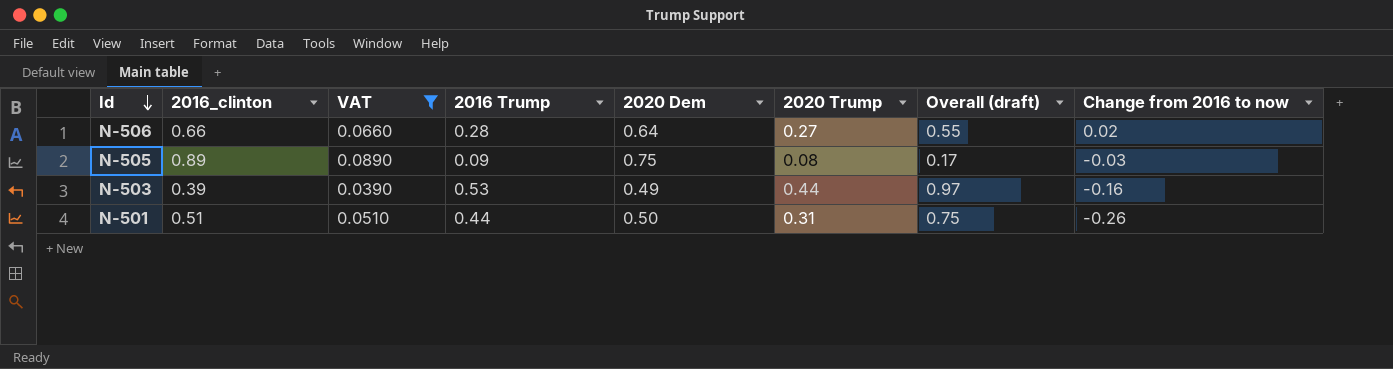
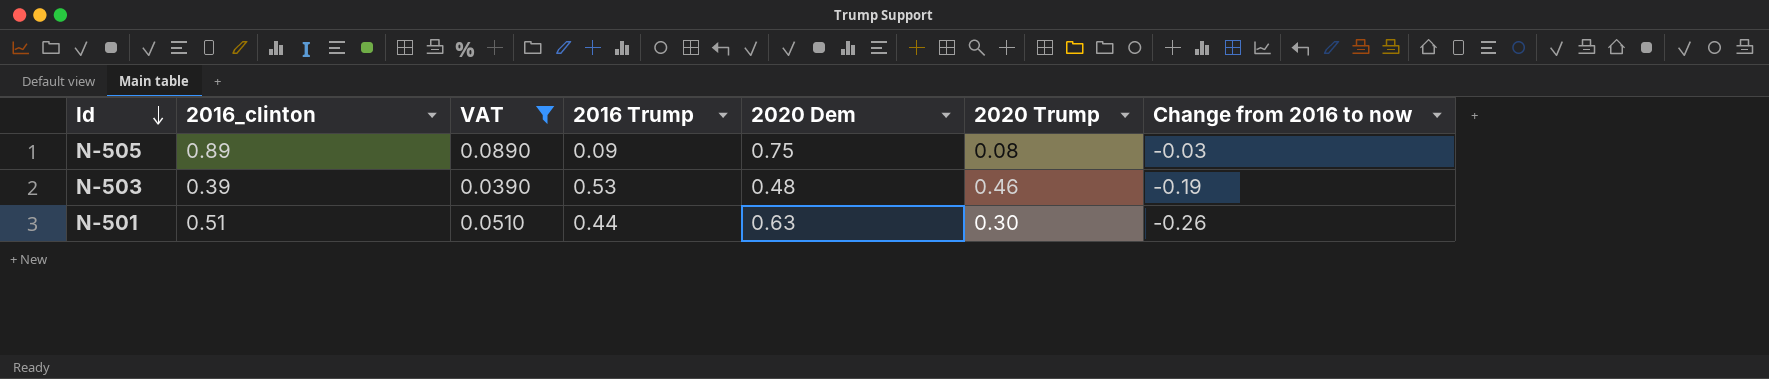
column Overall (draft) | formula: [2016 Trump] + [2020 Trump] -> none
row N-506: 0.66 | 0.0660 | 0.28 | 0.64 | 0.27 | 0.55 | 0.02 -> none
N-503 | 2020 Dem: 0.49 -> 0.48
N-503 | 2020 Trump: 0.44 -> 0.46
N-503 | Change from 2016 to now: -0.16 -> -0.19
N-501 | 2020 Dem: 0.50 -> 0.63
N-501 | 2020 Trump: 0.31 -> 0.30

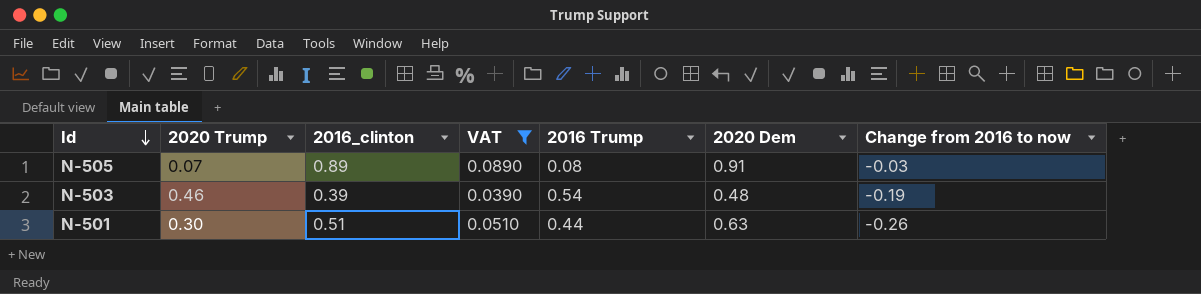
column 2020 Trump | position: 6 -> 2
N-505 | 2020 Trump: 0.08 -> 0.07
N-505 | 2016 Trump: 0.09 -> 0.08
N-505 | 2020 Dem: 0.75 -> 0.91
N-503 | 2016 Trump: 0.53 -> 0.54

